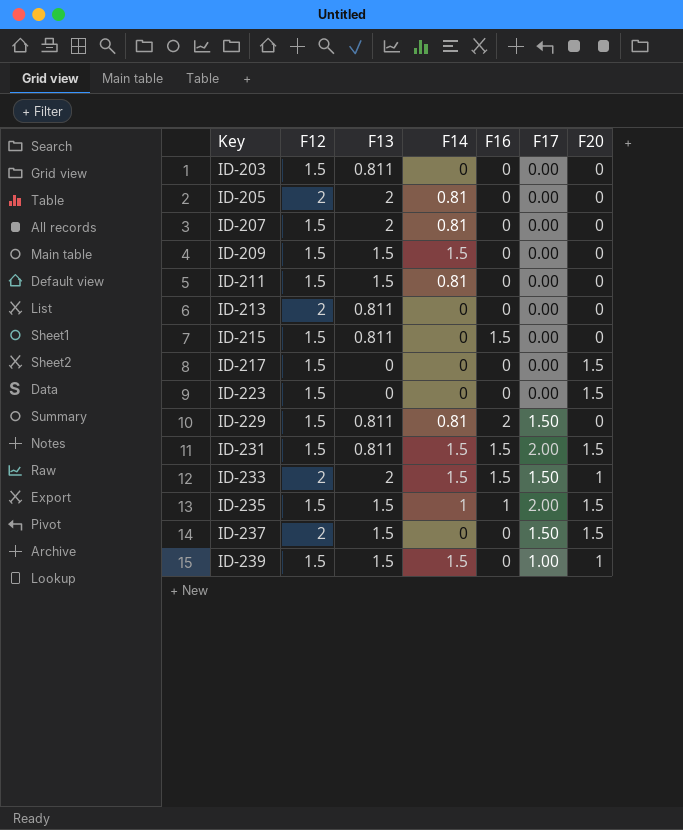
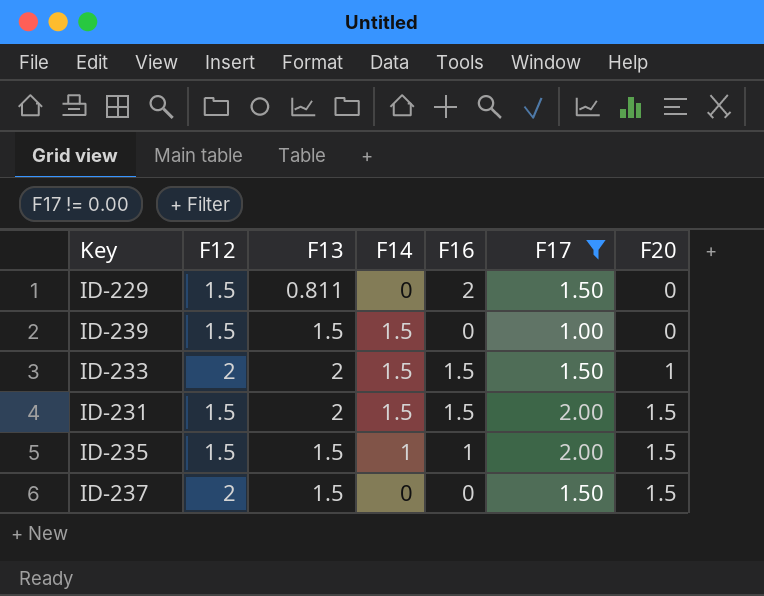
filter: none -> F17 != 0.00
row order: Key ascending -> F20 ascending
ID-229 | F14: 0.81 -> 0
ID-239 | F20: 1 -> 0
ID-231 | F13: 0.811 -> 2

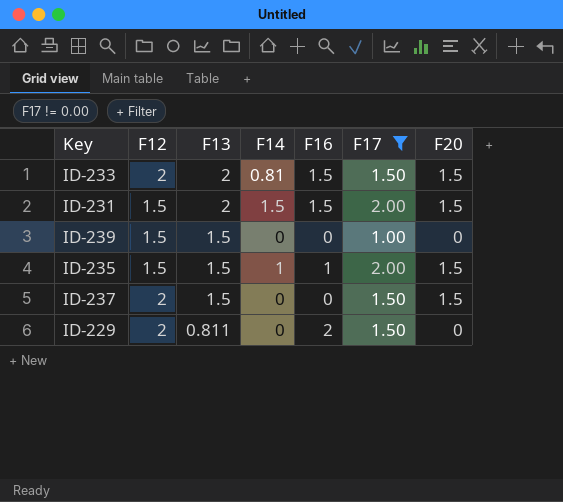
row order: F20 ascending -> F13 descending
ID-233 | F14: 1.5 -> 0.81
ID-233 | F20: 1 -> 1.5
ID-239 | F14: 1.5 -> 0
ID-229 | F12: 1.5 -> 2

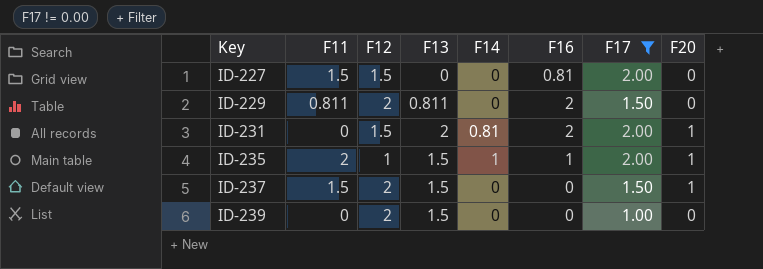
row order: F13 descending -> Key ascending
column F11 | position: none -> 2
row ID-233: 2 | 2 | 0.81 | 1.5 | 1.50 | 1.5 -> none
row ID-227: none -> 1.5 | 1.5 | 0 | 0 | 0.81 | 2.00 | 0
ID-231 | F14: 1.5 -> 0.81
ID-231 | F16: 1.5 -> 2
ID-231 | F20: 1.5 -> 1
ID-235 | F12: 1.5 -> 1
ID-235 | F20: 1.5 -> 1
ID-237 | F20: 1.5 -> 1
ID-239 | F12: 1.5 -> 2

